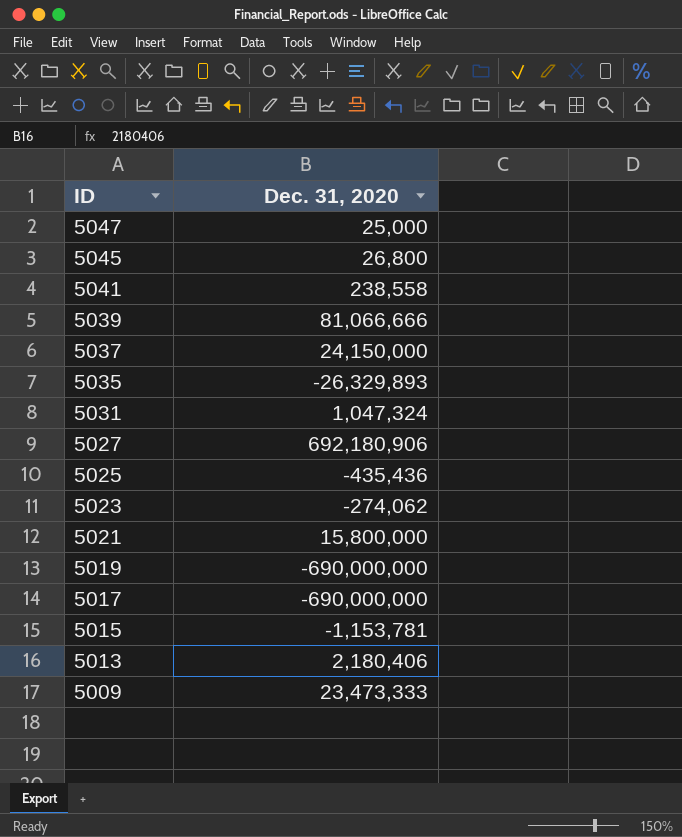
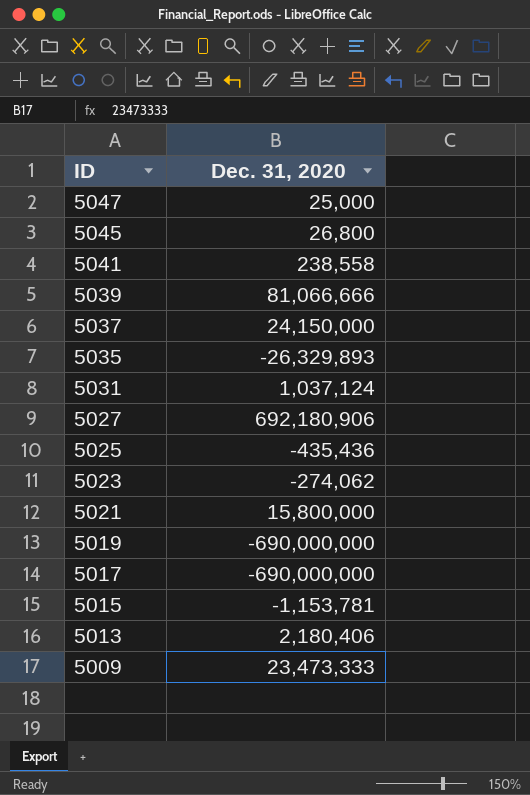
5031 | Dec. 31, 2020: 1,047,324 -> 1,037,124

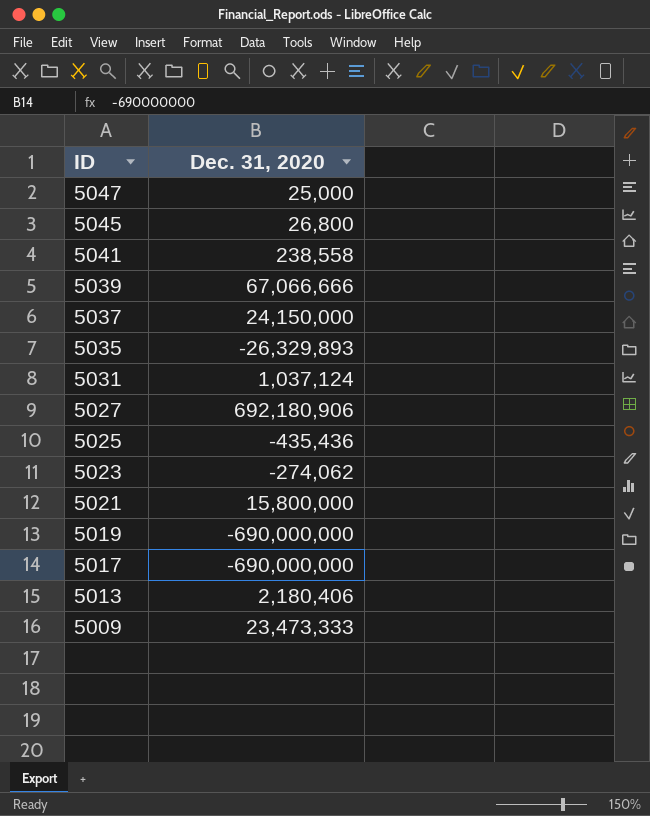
row 5015: -1,153,781 -> none
5039 | Dec. 31, 2020: 81,066,666 -> 67,066,666

